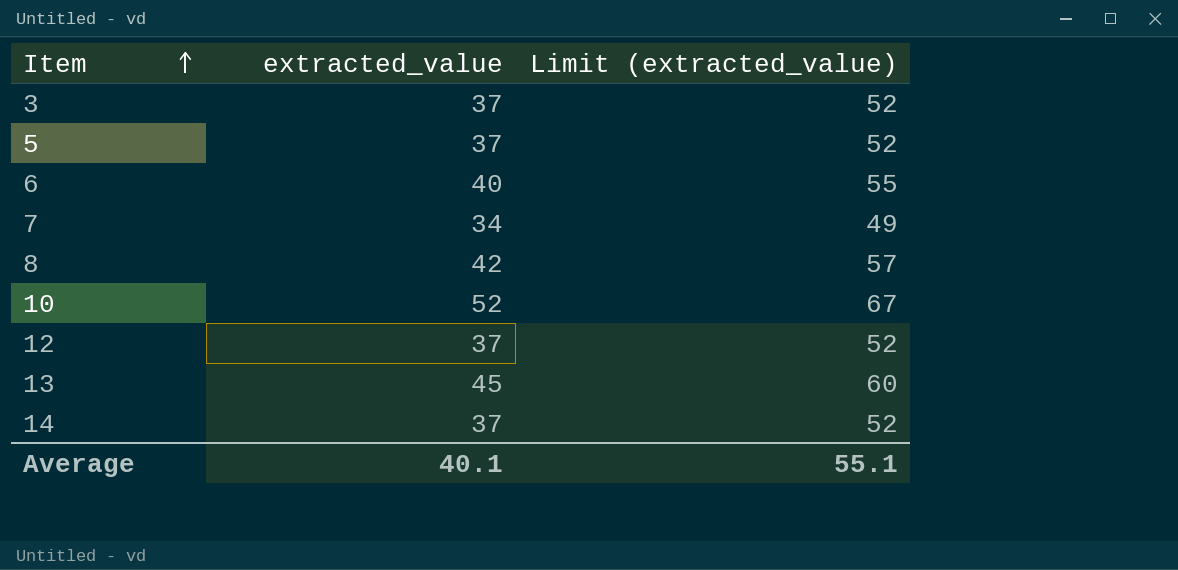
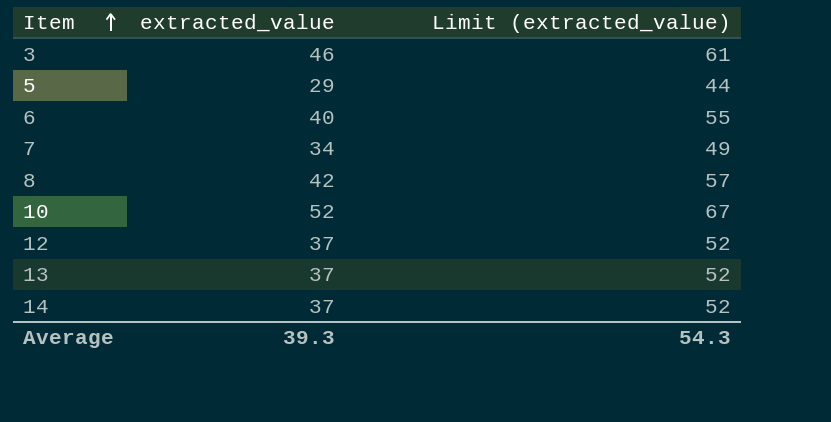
3 | extracted_value: 37 -> 46
3 | Limit (extracted_value): 52 -> 61
5 | extracted_value: 37 -> 29
5 | Limit (extracted_value): 52 -> 44
13 | extracted_value: 45 -> 37
13 | Limit (extracted_value): 60 -> 52
Average | extracted_value: 40.1 -> 39.3
Average | Limit (extracted_value): 55.1 -> 54.3

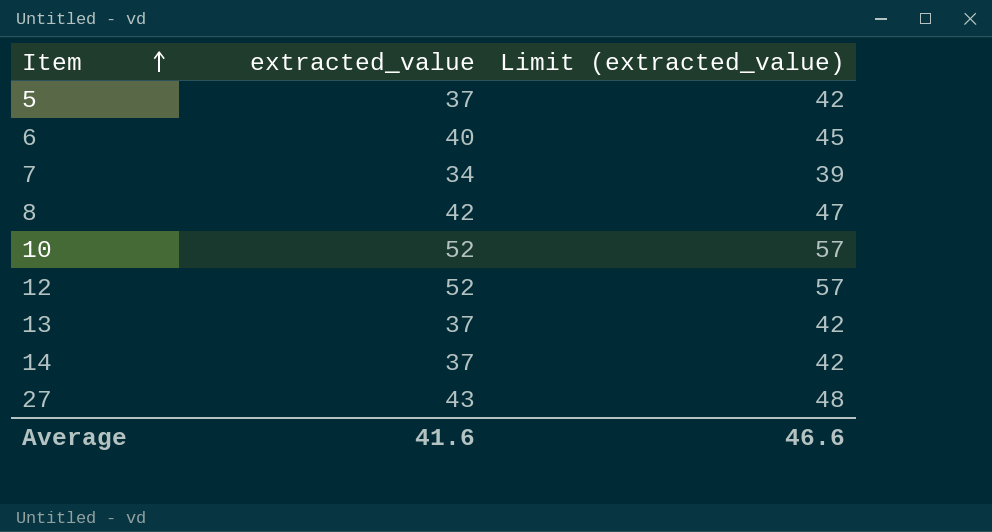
column Limit (extracted_value) | formula: [extracted_value] + 15 -> [extracted_value] + 5
row 3: 46 | 61 -> none
5 | extracted_value: 29 -> 37
12 | extracted_value: 37 -> 52
row 27: none -> 43 | 48
Average | extracted_value: 39.3 -> 41.6
Average | Limit (extracted_value): 54.3 -> 46.6

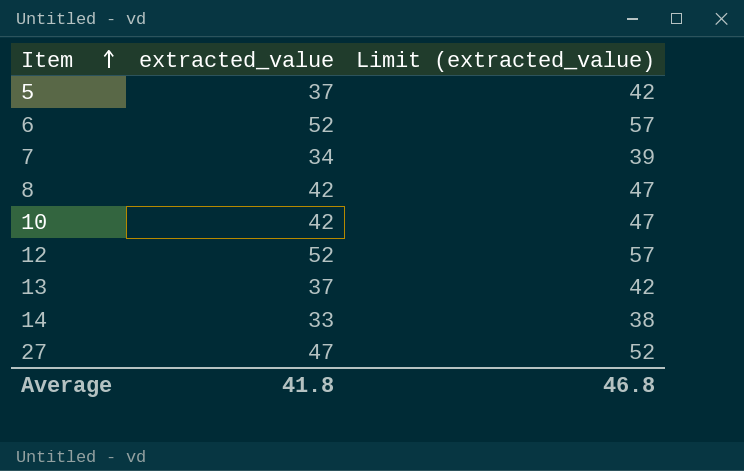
6 | extracted_value: 40 -> 52
6 | Limit (extracted_value): 45 -> 57
10 | extracted_value: 52 -> 42
10 | Limit (extracted_value): 57 -> 47
14 | extracted_value: 37 -> 33
14 | Limit (extracted_value): 42 -> 38
27 | extracted_value: 43 -> 47
27 | Limit (extracted_value): 48 -> 52
Average | extracted_value: 41.6 -> 41.8
Average | Limit (extracted_value): 46.6 -> 46.8

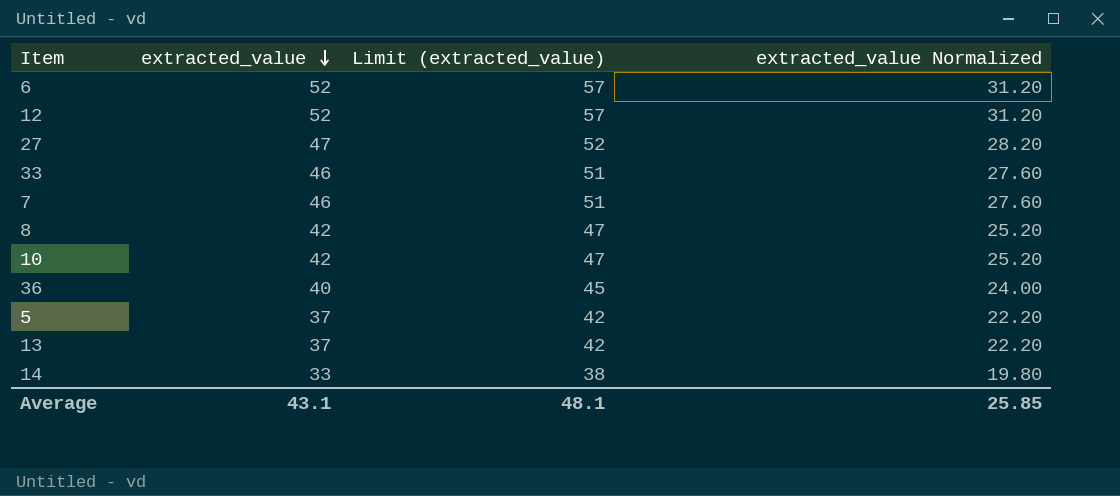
row order: Item ascending -> extracted_value descending
column extracted_value Normalized | formula: none -> [extracted_value] * 0.6
row 33: none -> 46 | 51 | 27.60
7 | extracted_value: 34 -> 46
7 | Limit (extracted_value): 39 -> 51
row 36: none -> 40 | 45 | 24.00
Average | extracted_value: 41.8 -> 43.1
Average | Limit (extracted_value): 46.8 -> 48.1

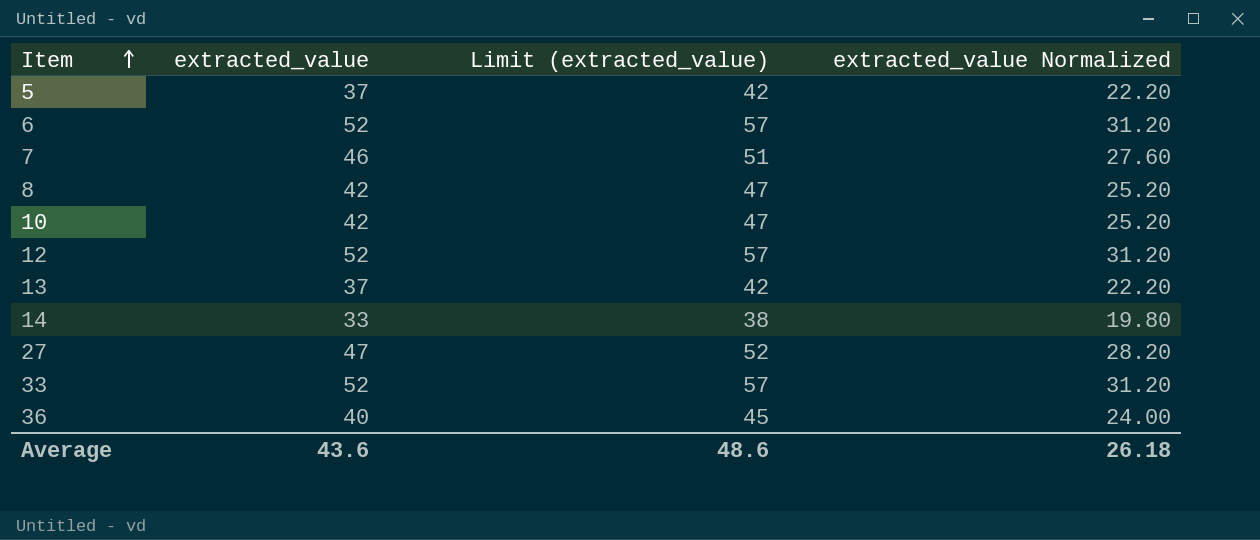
row order: extracted_value descending -> Item ascending
33 | extracted_value: 46 -> 52
33 | Limit (extracted_value): 51 -> 57
33 | extracted_value Normalized: 27.60 -> 31.20
Average | extracted_value: 43.1 -> 43.6
Average | Limit (extracted_value): 48.1 -> 48.6
Average | extracted_value Normalized: 25.85 -> 26.18

